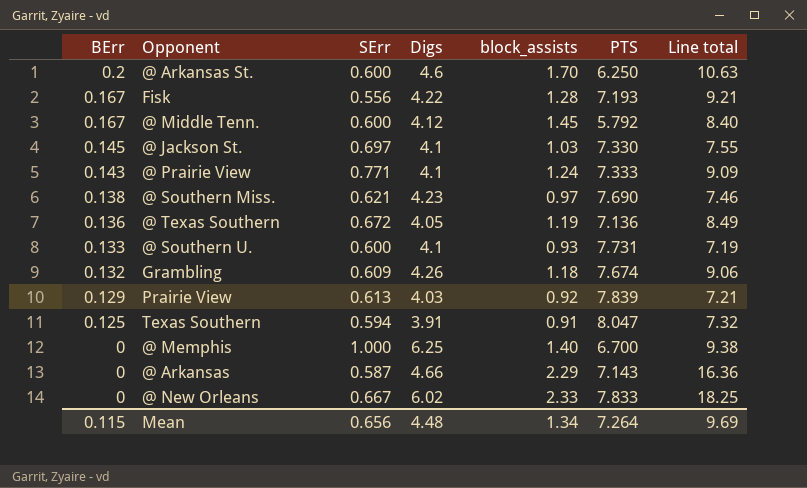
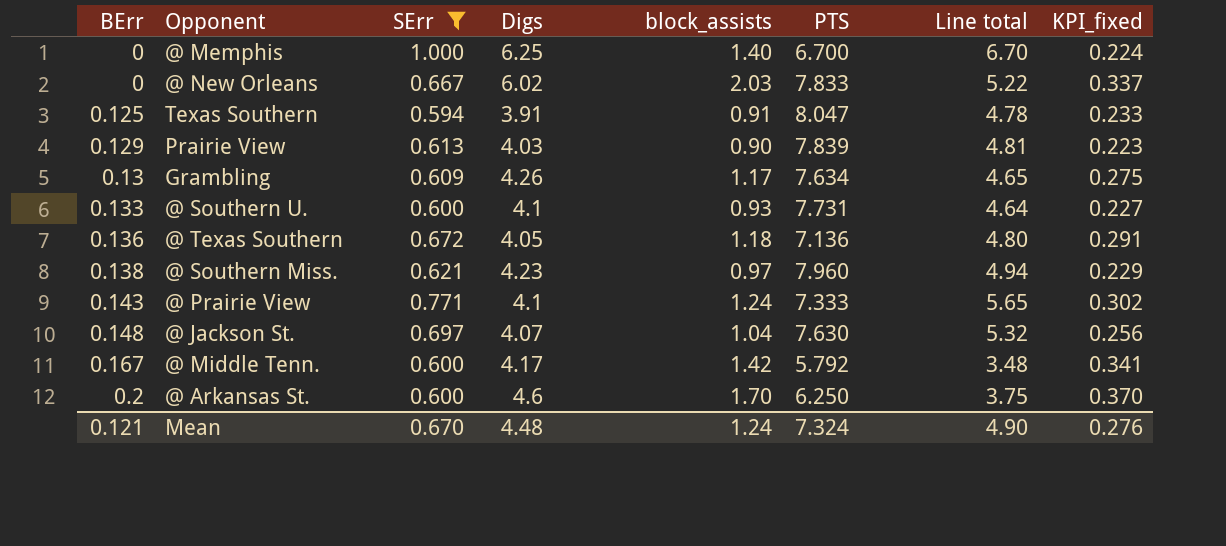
filter: none -> SErr >= 0.594
row order: BErr descending -> BErr ascending
column Line total | formula: [block_assists] * [PTS] -> [SErr] * [PTS]
column KPI_fixed | formula: none -> [block_assists] / [Digs]
@ New Orleans | block_assists: 2.33 -> 2.03
Prairie View | block_assists: 0.92 -> 0.90
Grambling | BErr: 0.132 -> 0.13
Grambling | block_assists: 1.18 -> 1.17
Grambling | PTS: 7.674 -> 7.634
@ Texas Southern | block_assists: 1.19 -> 1.18
@ Southern Miss. | PTS: 7.690 -> 7.960
@ Jackson St. | BErr: 0.145 -> 0.148
@ Jackson St. | Digs: 4.1 -> 4.07
@ Jackson St. | block_assists: 1.03 -> 1.04
@ Jackson St. | PTS: 7.330 -> 7.630
@ Middle Tenn. | Digs: 4.12 -> 4.17
@ Middle Tenn. | block_assists: 1.45 -> 1.42
Mean | BErr: 0.115 -> 0.121
Mean | SErr: 0.656 -> 0.670
Mean | block_assists: 1.34 -> 1.24
Mean | PTS: 7.264 -> 7.324
Mean | Line total: 9.69 -> 4.90

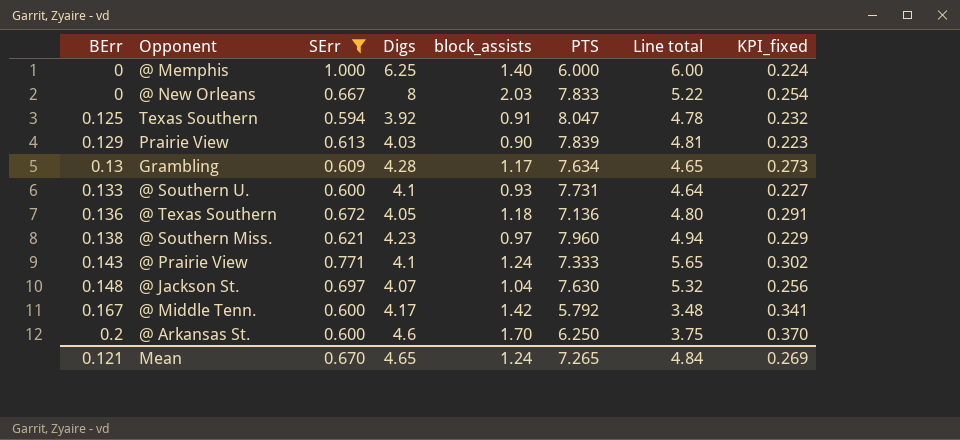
@ Memphis | PTS: 6.700 -> 6.000
@ Memphis | Line total: 6.70 -> 6.00
@ New Orleans | Digs: 6.02 -> 8
@ New Orleans | KPI_fixed: 0.337 -> 0.254
Texas Southern | Digs: 3.91 -> 3.92
Texas Southern | KPI_fixed: 0.233 -> 0.232
Grambling | Digs: 4.26 -> 4.28
Grambling | KPI_fixed: 0.275 -> 0.273
Mean | Digs: 4.48 -> 4.65
Mean | PTS: 7.324 -> 7.265
Mean | Line total: 4.90 -> 4.84
Mean | KPI_fixed: 0.276 -> 0.269

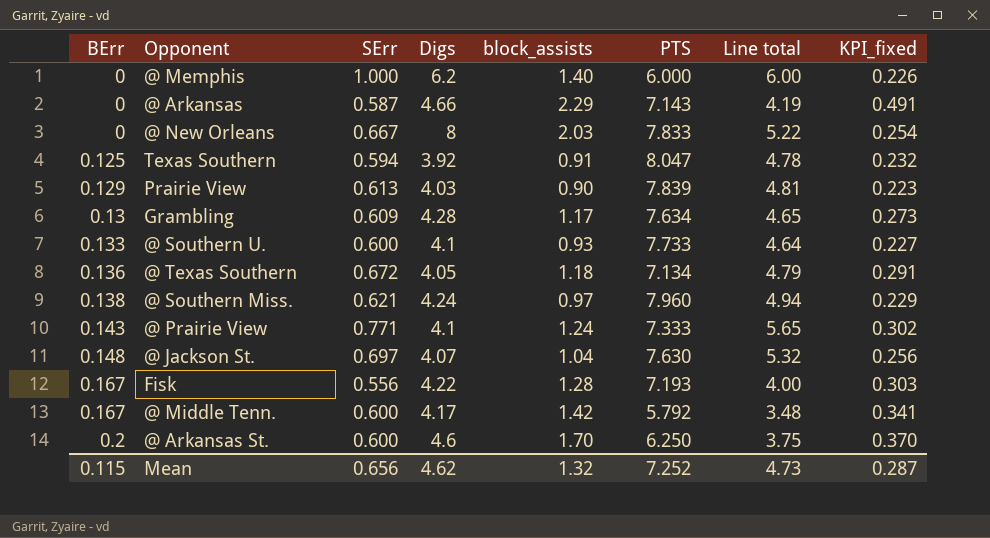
filter: SErr >= 0.594 -> none
@ Memphis | Digs: 6.25 -> 6.2
@ Memphis | KPI_fixed: 0.224 -> 0.226
@ Southern U. | PTS: 7.731 -> 7.733
@ Texas Southern | PTS: 7.136 -> 7.134
@ Texas Southern | Line total: 4.80 -> 4.79
@ Southern Miss. | Digs: 4.23 -> 4.24
Mean | BErr: 0.121 -> 0.115
Mean | SErr: 0.670 -> 0.656
Mean | Digs: 4.65 -> 4.62
Mean | block_assists: 1.24 -> 1.32
Mean | PTS: 7.265 -> 7.252
Mean | Line total: 4.84 -> 4.73
Mean | KPI_fixed: 0.269 -> 0.287

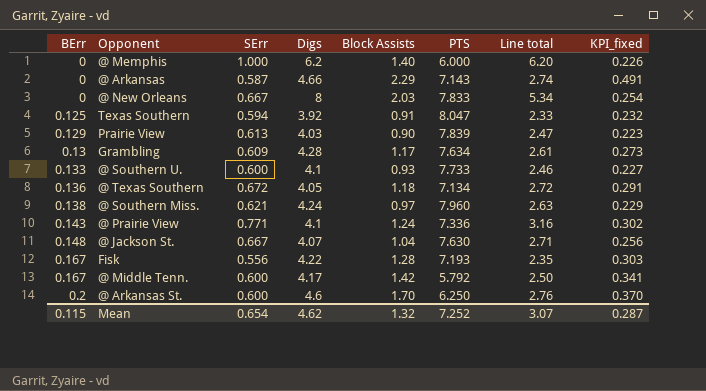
column name: block_assists -> Block Assists
column Line total | formula: [SErr] * [PTS] -> [SErr] * [Digs]
@ Prairie View | PTS: 7.333 -> 7.336
@ Jackson St. | SErr: 0.697 -> 0.667
Mean | SErr: 0.656 -> 0.654
Mean | Line total: 4.73 -> 3.07

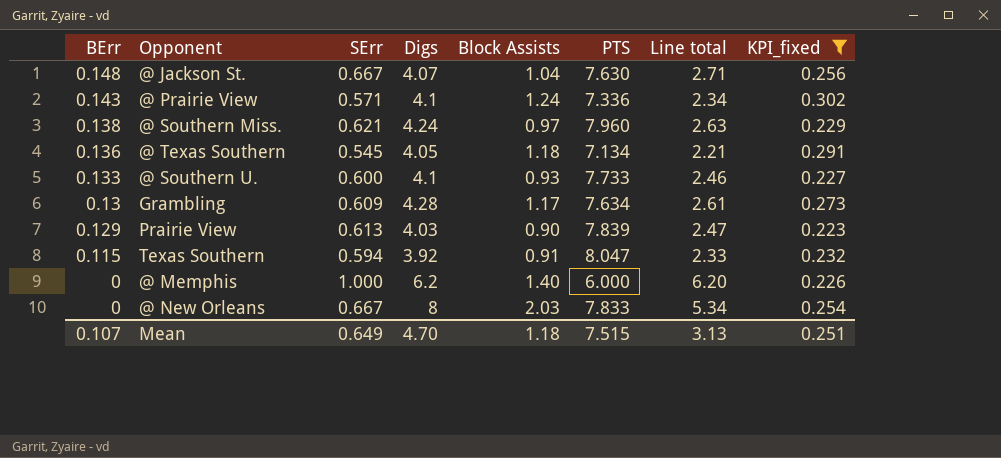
filter: none -> KPI_fixed <= 0.302
row order: BErr ascending -> BErr descending
@ Prairie View | SErr: 0.771 -> 0.571
@ Prairie View | Line total: 3.16 -> 2.34
@ Texas Southern | SErr: 0.672 -> 0.545
@ Texas Southern | Line total: 2.72 -> 2.21
Texas Southern | BErr: 0.125 -> 0.115
Mean | BErr: 0.115 -> 0.107
Mean | SErr: 0.654 -> 0.649
Mean | Digs: 4.62 -> 4.70
Mean | Block Assists: 1.32 -> 1.18
Mean | PTS: 7.252 -> 7.515
Mean | Line total: 3.07 -> 3.13
Mean | KPI_fixed: 0.287 -> 0.251

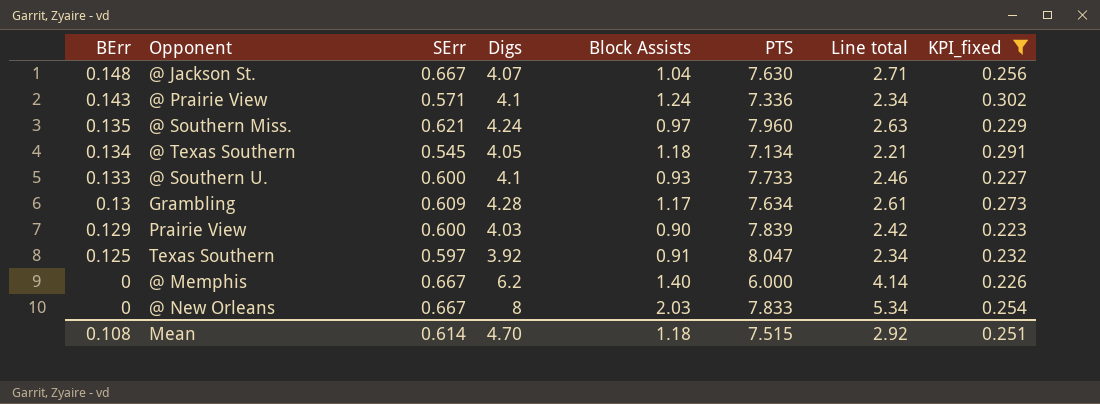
@ Southern Miss. | BErr: 0.138 -> 0.135
@ Texas Southern | BErr: 0.136 -> 0.134
Prairie View | SErr: 0.613 -> 0.600
Prairie View | Line total: 2.47 -> 2.42
Texas Southern | BErr: 0.115 -> 0.125
Texas Southern | SErr: 0.594 -> 0.597
Texas Southern | Line total: 2.33 -> 2.34
@ Memphis | SErr: 1.000 -> 0.667
@ Memphis | Line total: 6.20 -> 4.14
Mean | BErr: 0.107 -> 0.108
Mean | SErr: 0.649 -> 0.614
Mean | Line total: 3.13 -> 2.92

